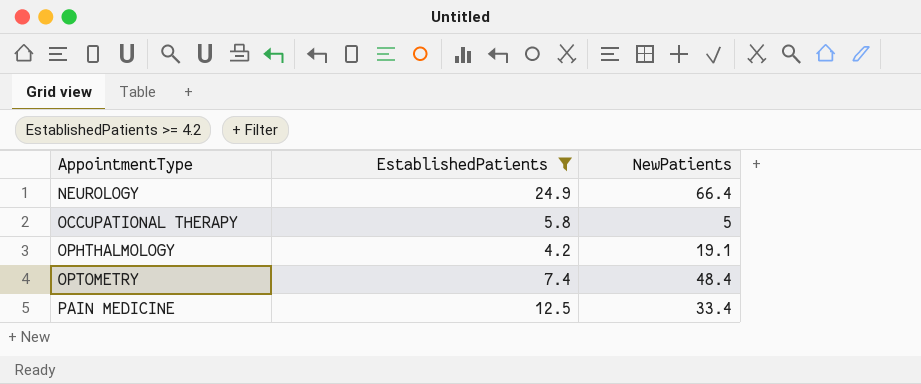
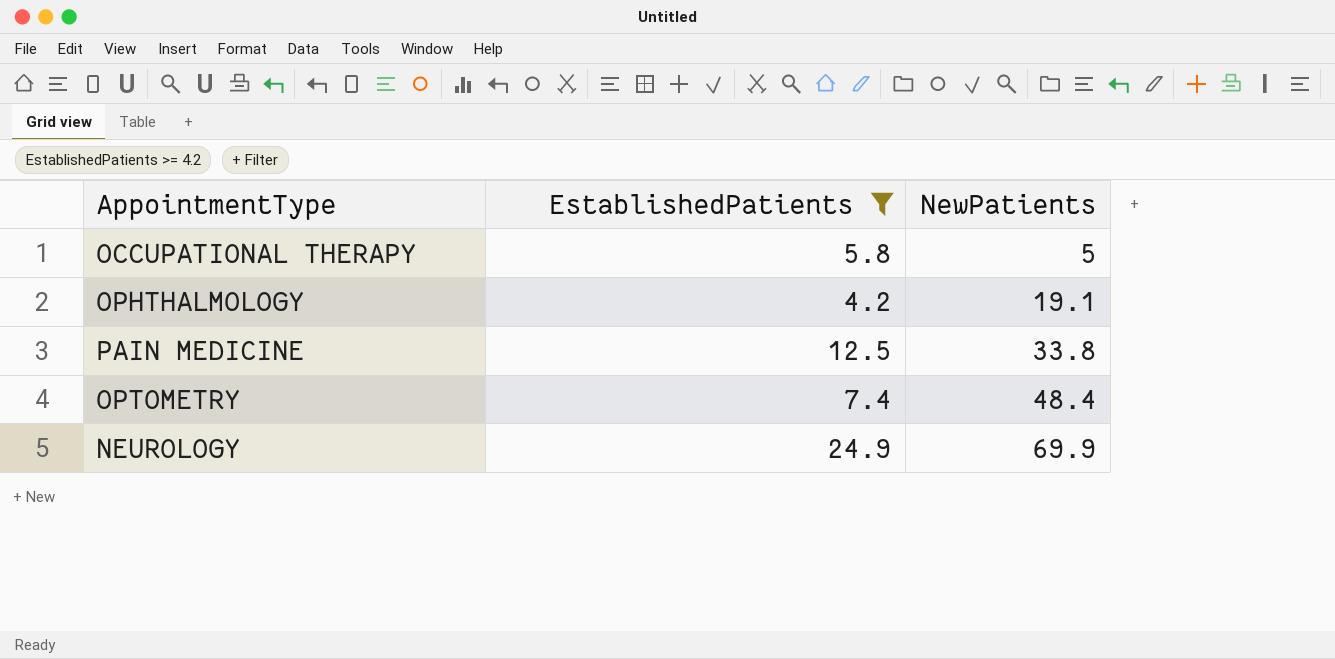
row order: AppointmentType ascending -> NewPatients ascending
PAIN MEDICINE | NewPatients: 33.4 -> 33.8
NEUROLOGY | NewPatients: 66.4 -> 69.9

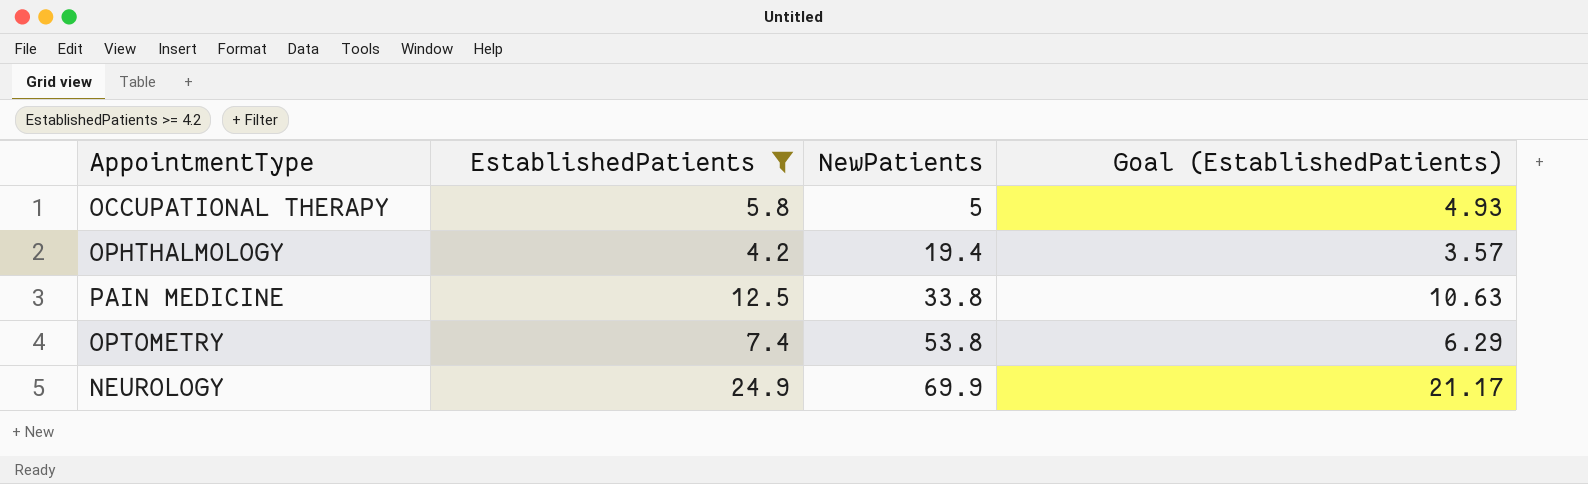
column Goal (EstablishedPatients) | formula: none -> [EstablishedPatients] * 0.85
OPHTHALMOLOGY | NewPatients: 19.1 -> 19.4
OPTOMETRY | NewPatients: 48.4 -> 53.8

